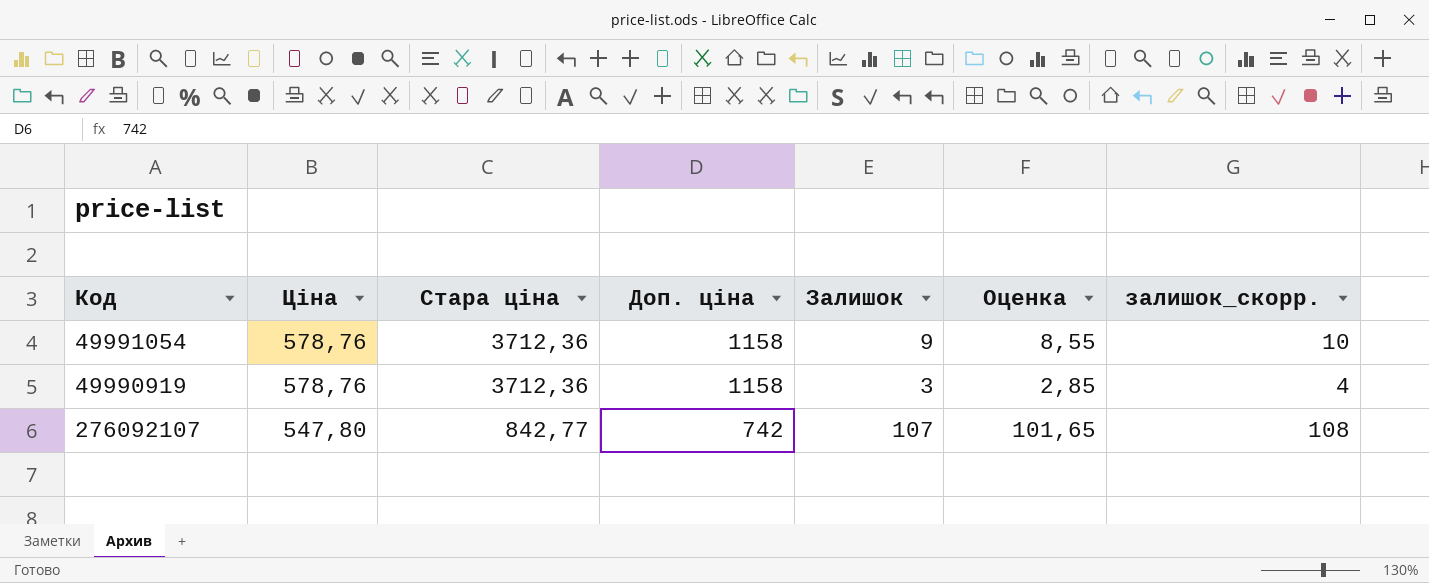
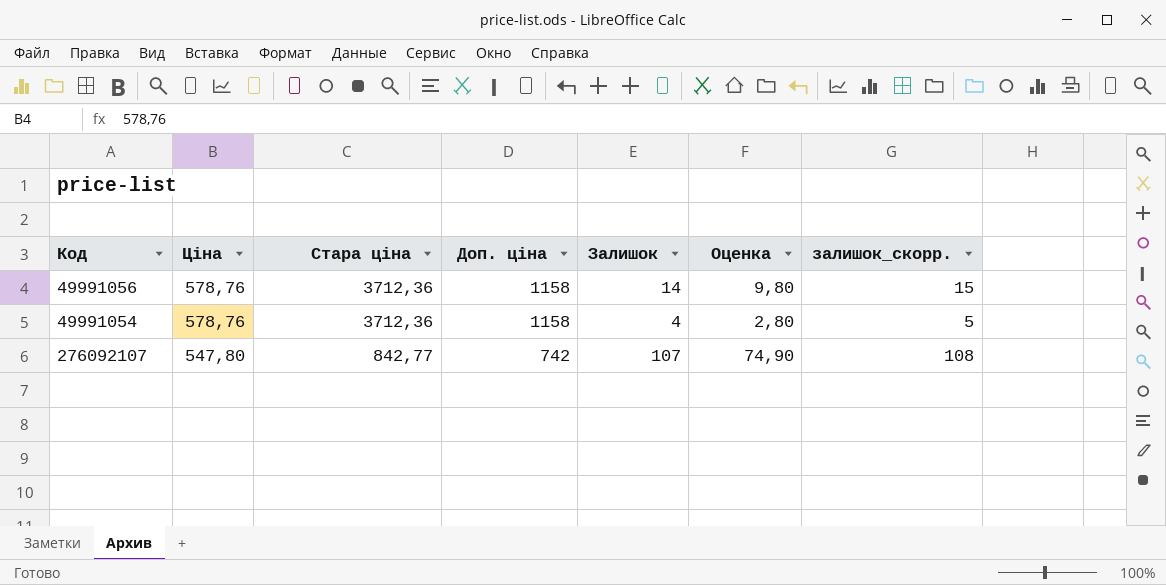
column Оценка | formula: [Залишок] * 0,95 -> [Залишок] * 0,7
row 49990919: 578,76 | 3712,36 | 1158 | 3 | 2,85 | 4 -> none
row 49991056: none -> 578,76 | 3712,36 | 1158 | 14 | 9,80 | 15
49991054 | Залишок: 9 -> 4
49991054 | залишок_скорр.: 10 -> 5

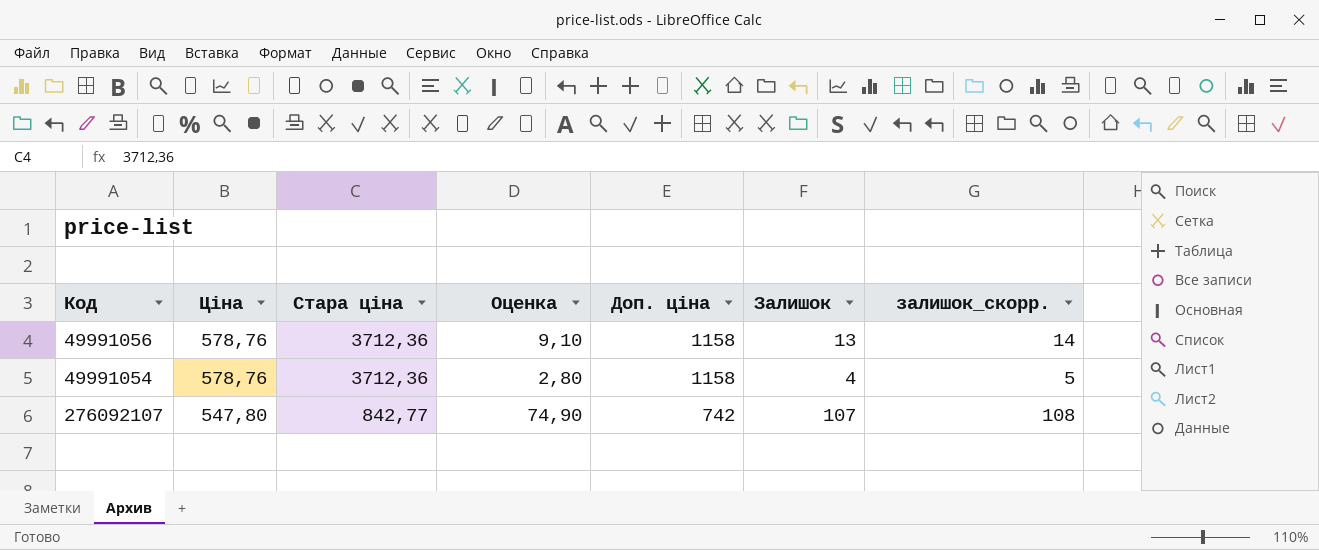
column Оценка | position: 6 -> 4
49991056 | Оценка: 9,80 -> 9,10
49991056 | Залишок: 14 -> 13
49991056 | залишок_скорр.: 15 -> 14

